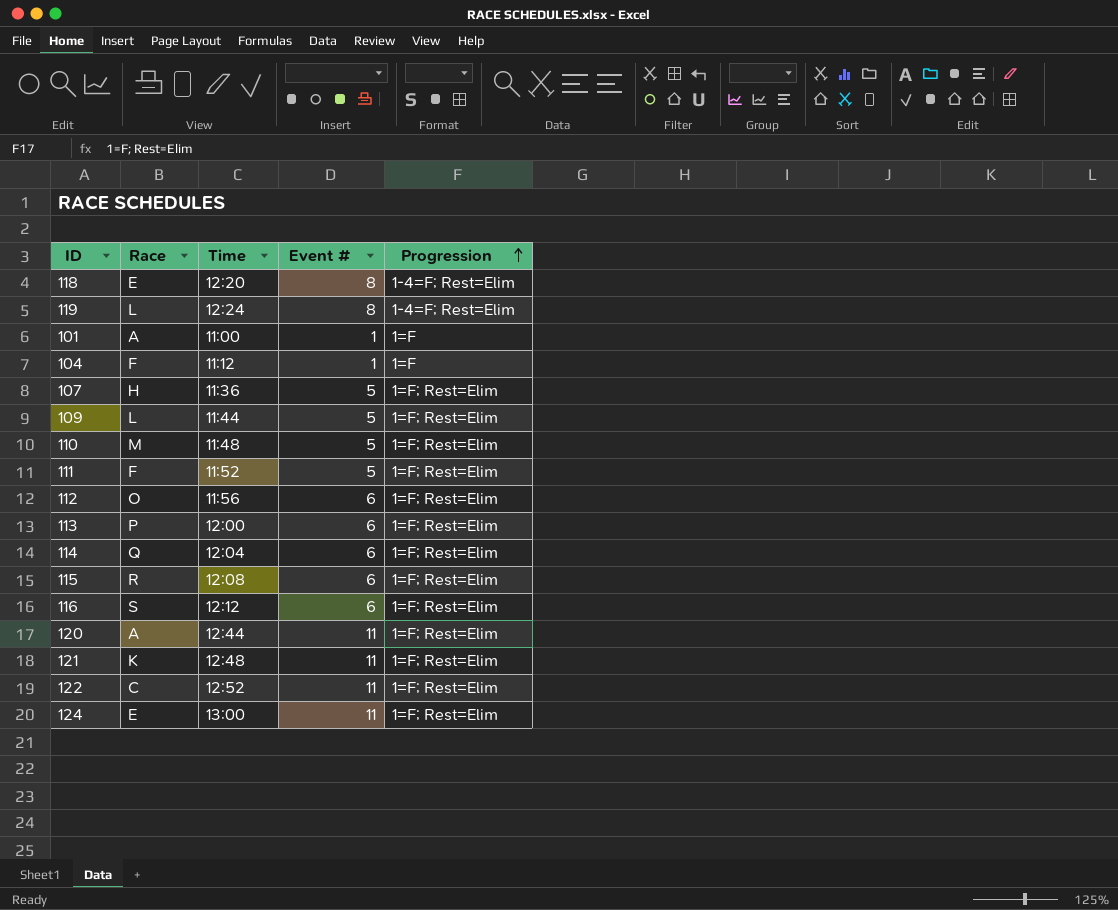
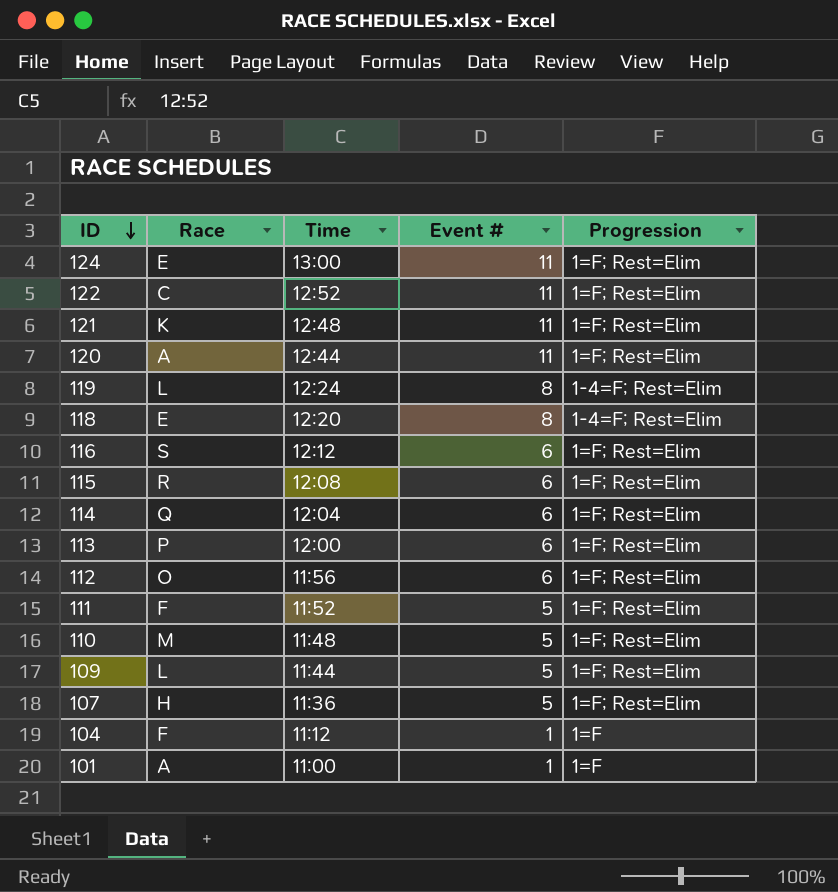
row order: Progression ascending -> ID descending

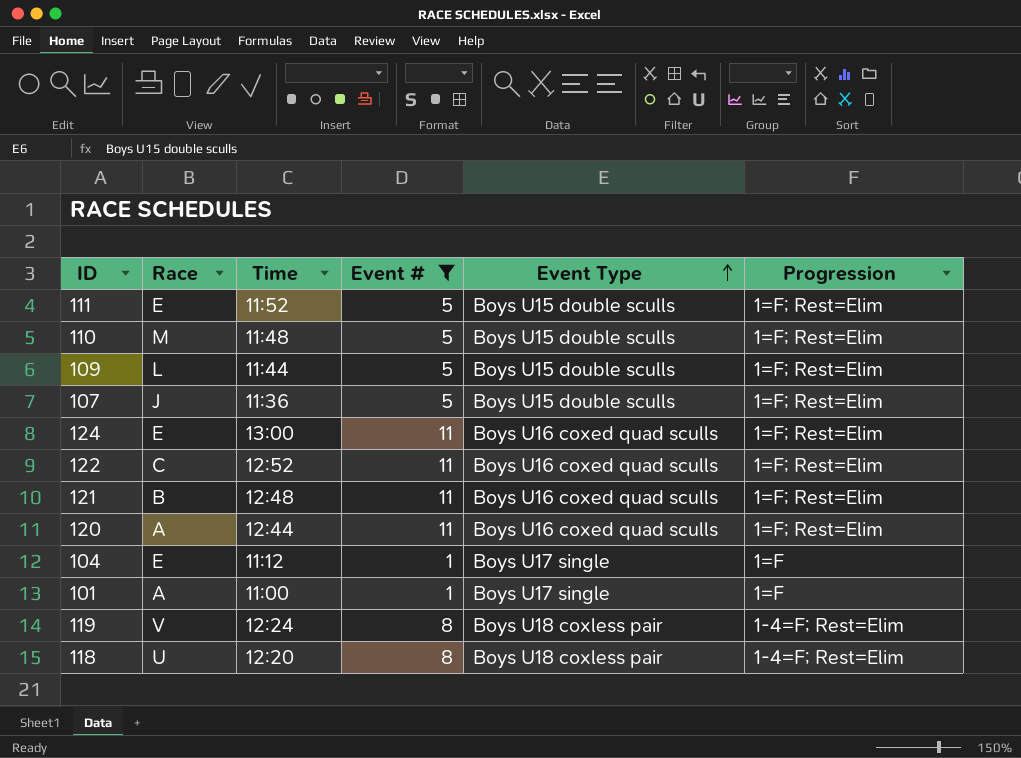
filter: none -> Event # != 6
row order: ID descending -> Event Type ascending
column Event Type | position: none -> 5
111 | Race: F -> E
107 | Race: H -> J
121 | Race: K -> B
104 | Race: F -> E
119 | Race: L -> V
118 | Race: E -> U

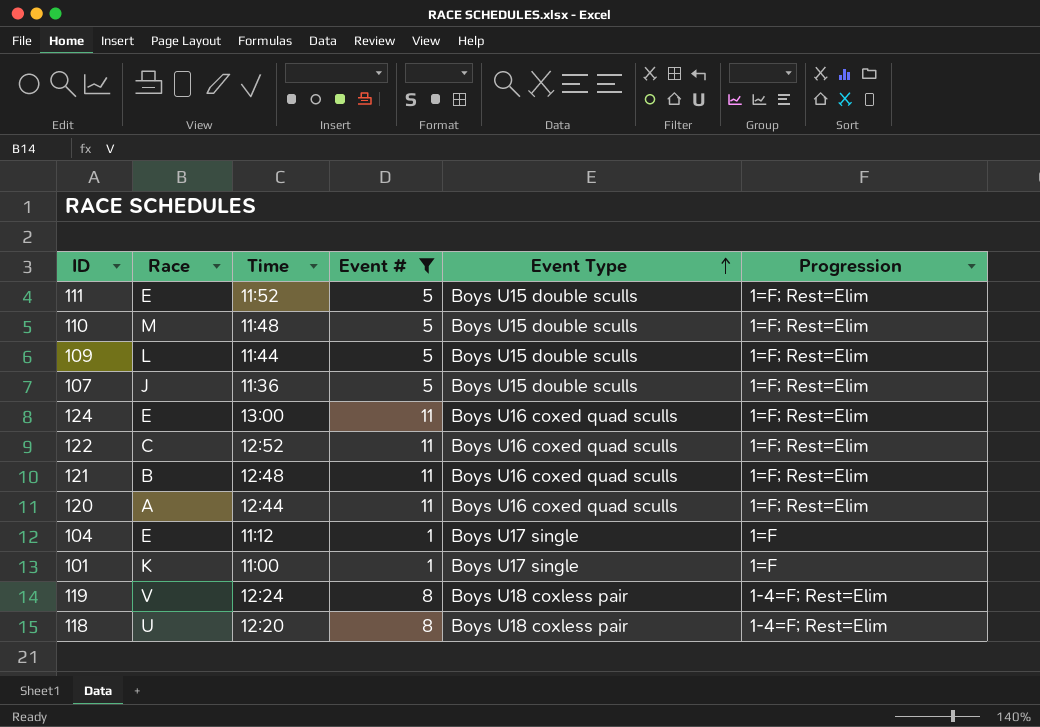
101 | Race: A -> K

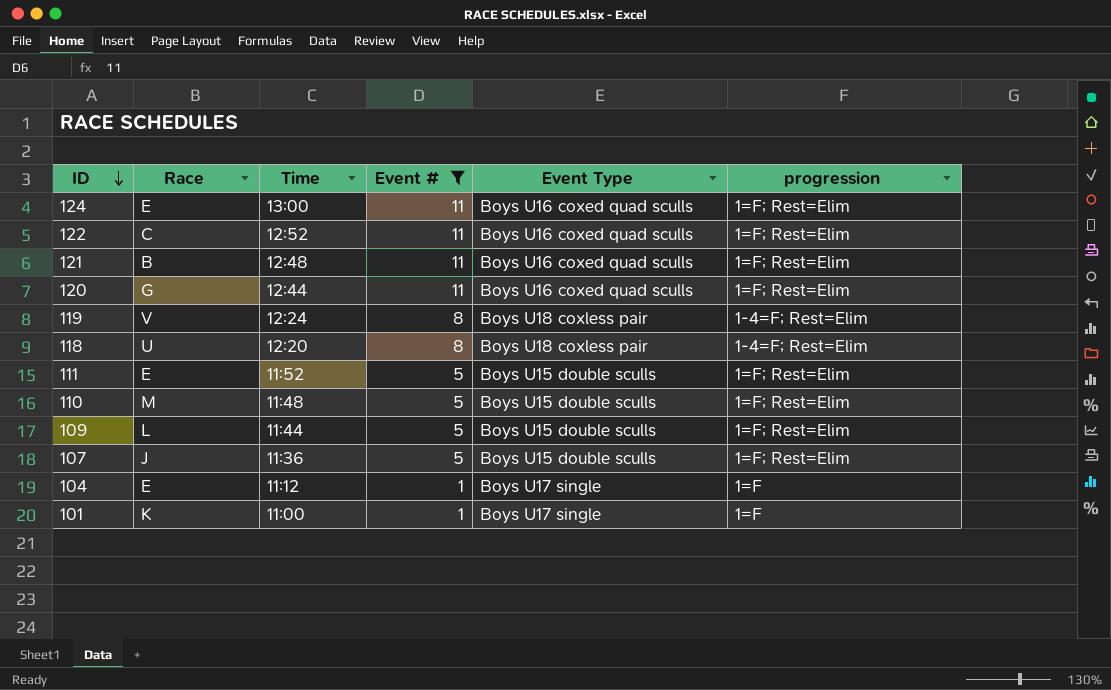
row order: Event Type ascending -> ID descending
column name: Progression -> progression
120 | Race: A -> G

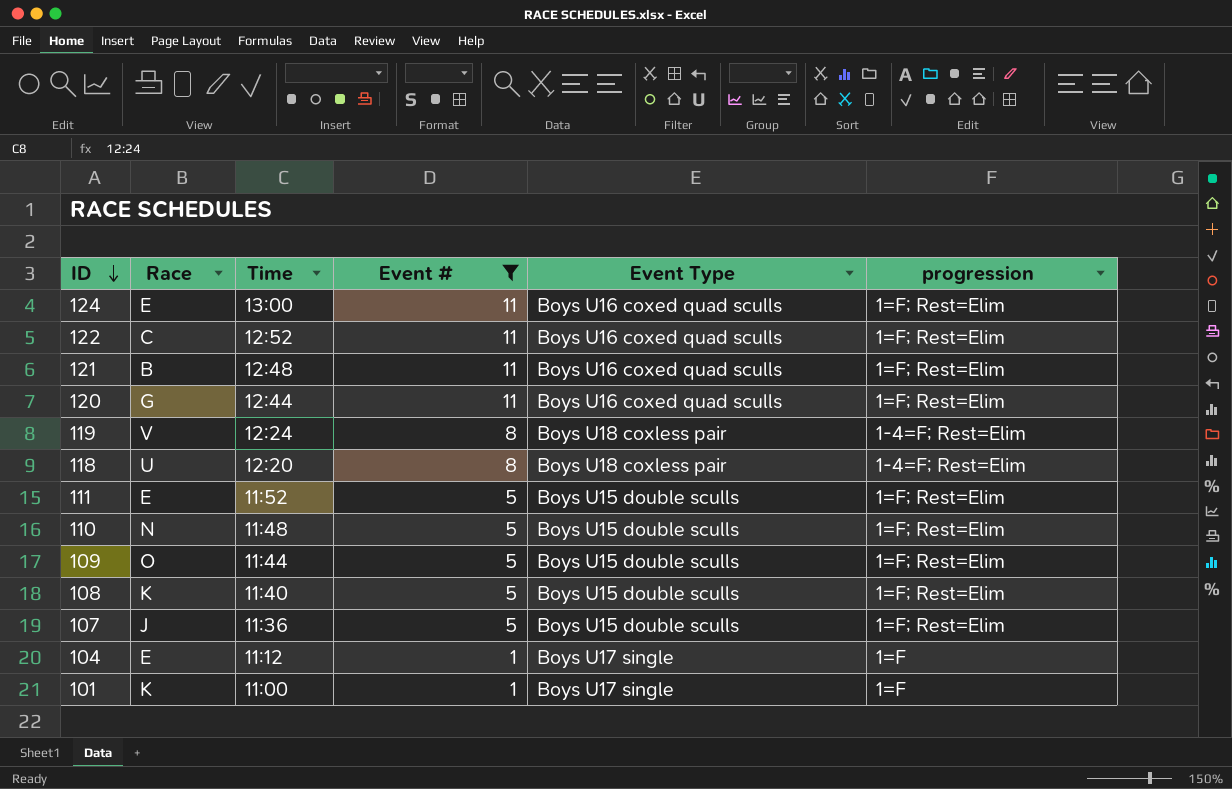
110 | Race: M -> N
109 | Race: L -> O
row 108: none -> K | 11:40 | 5 | Boys U15 double sculls | 1=F; Rest=Elim

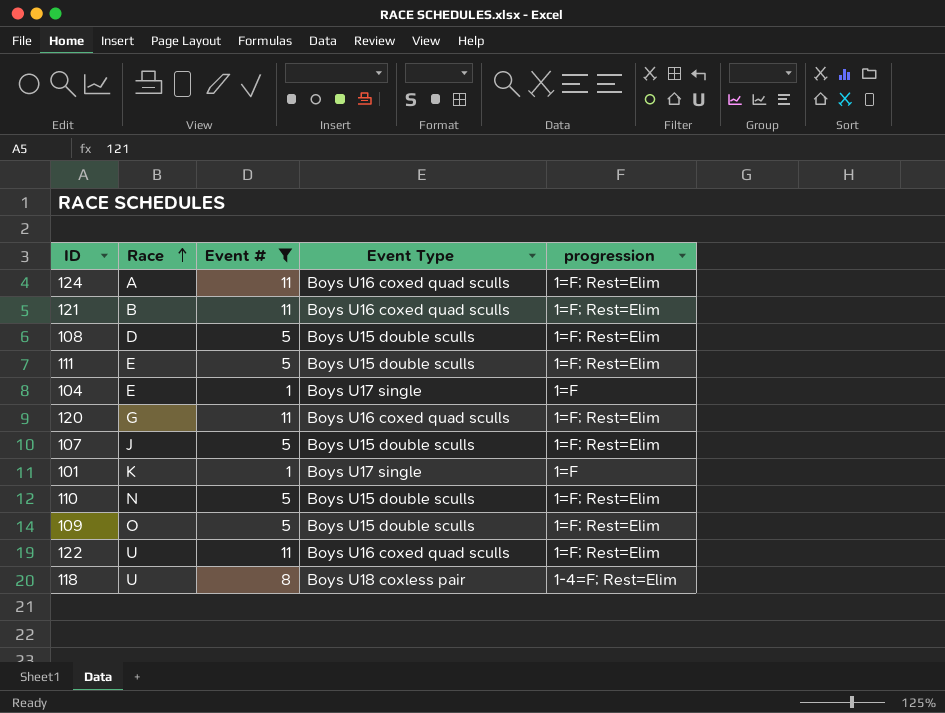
row order: ID descending -> Race ascending
column Time | position: 3 -> none
row 119: V | 12:24 | 8 | Boys U18 coxless pair | 1-4=F; Rest=Elim -> none
124 | Race: E -> A
108 | Race: K -> D
122 | Race: C -> U

